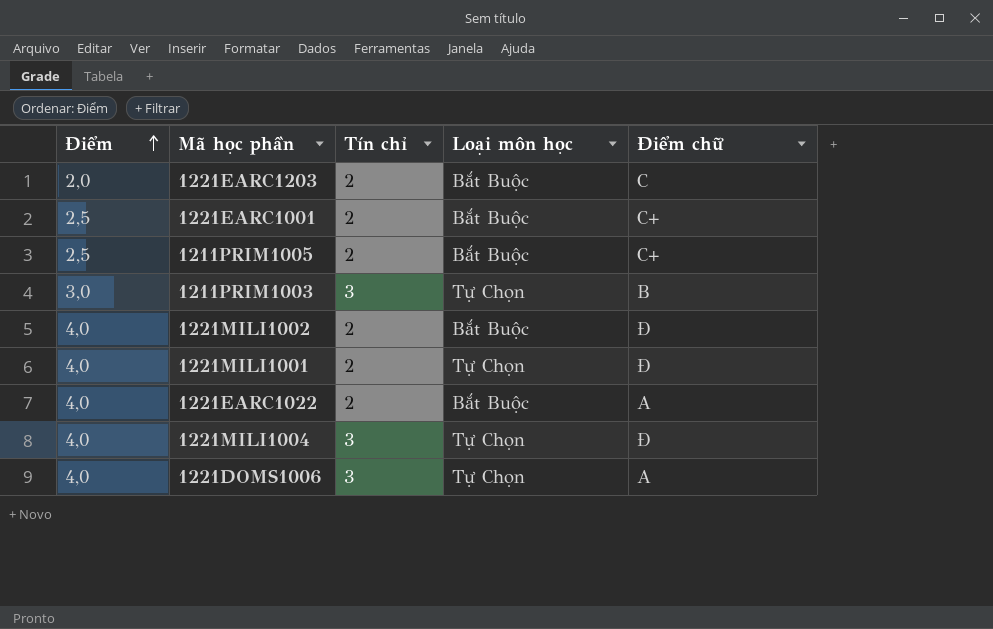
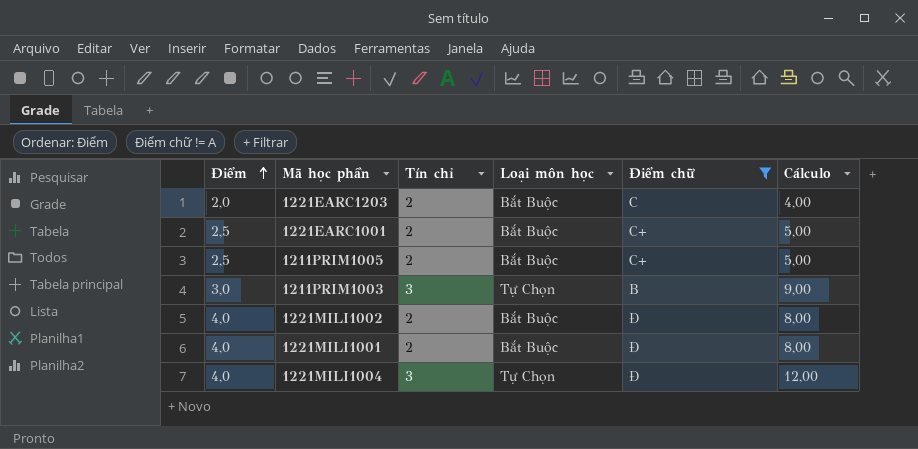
filter: none -> Điểm chữ != A
column Cálculo | formula: none -> [Điểm] * [Tín chỉ]
1221MILI1001 | Loại môn học: Tự Chọn -> Bắt Buộc

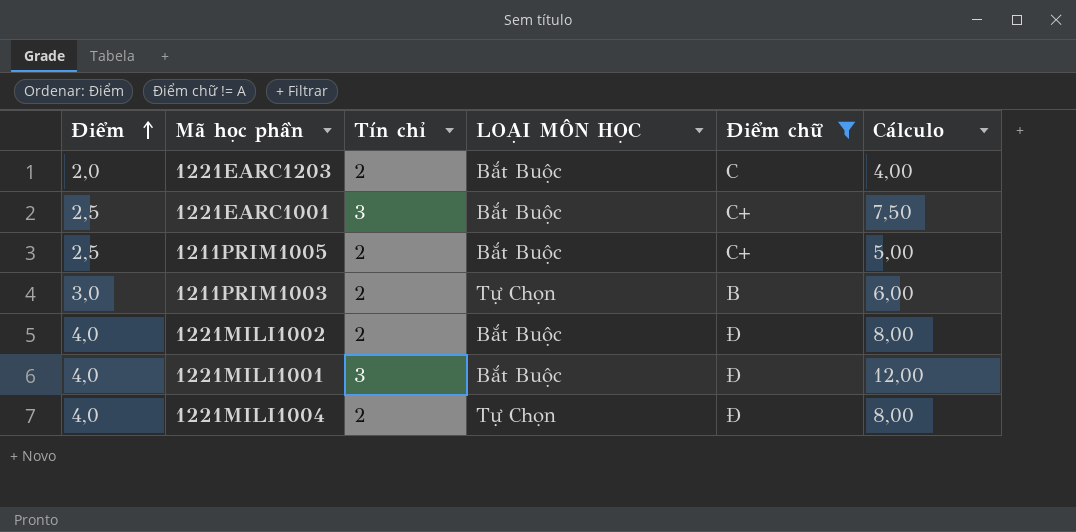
column name: Loại môn học -> LOẠI MÔN HỌC
1221EARC1001 | Tín chỉ: 2 -> 3
1221EARC1001 | Cálculo: 5,00 -> 7,50
1211PRIM1003 | Tín chỉ: 3 -> 2
1211PRIM1003 | Cálculo: 9,00 -> 6,00
1221MILI1001 | Tín chỉ: 2 -> 3
1221MILI1001 | Cálculo: 8,00 -> 12,00
1221MILI1004 | Tín chỉ: 3 -> 2
1221MILI1004 | Cálculo: 12,00 -> 8,00

